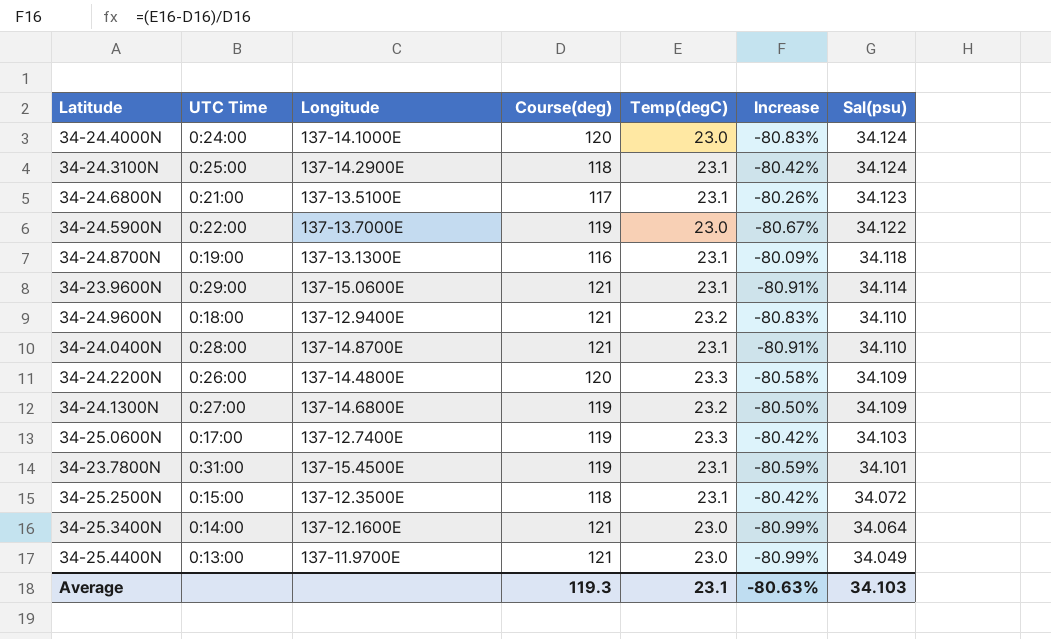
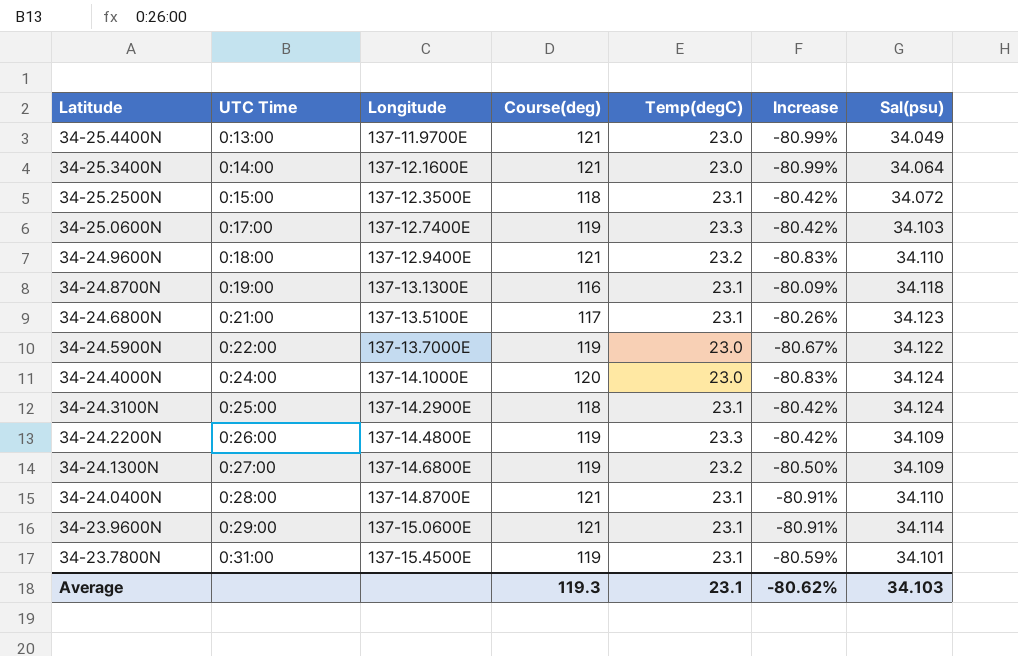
row order: Sal(psu) descending -> Latitude descending
34-24.2200N | Course(deg): 120 -> 119
34-24.2200N | Increase: -80.58% -> -80.42%
Average | Increase: -80.63% -> -80.62%

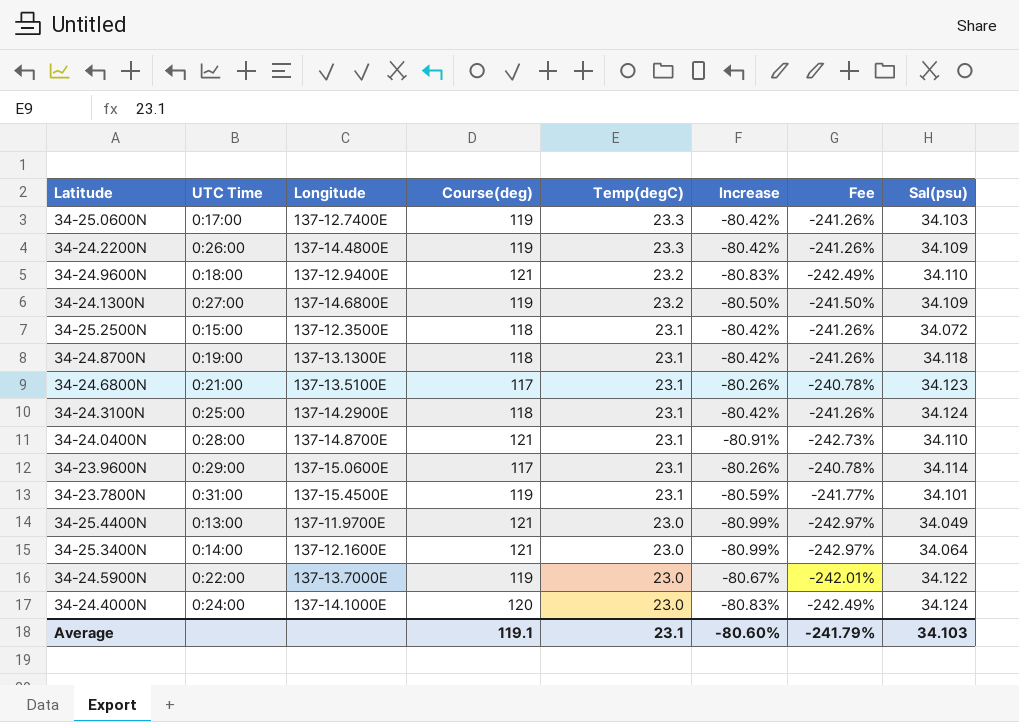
row order: Latitude descending -> Temp(degC) descending
column Fee | formula: none -> [Increase] * 3
34-24.8700N | Course(deg): 116 -> 118
34-24.8700N | Increase: -80.09% -> -80.42%
34-23.9600N | Course(deg): 121 -> 117
34-23.9600N | Increase: -80.91% -> -80.26%
Average | Course(deg): 119.3 -> 119.1
Average | Increase: -80.62% -> -80.60%

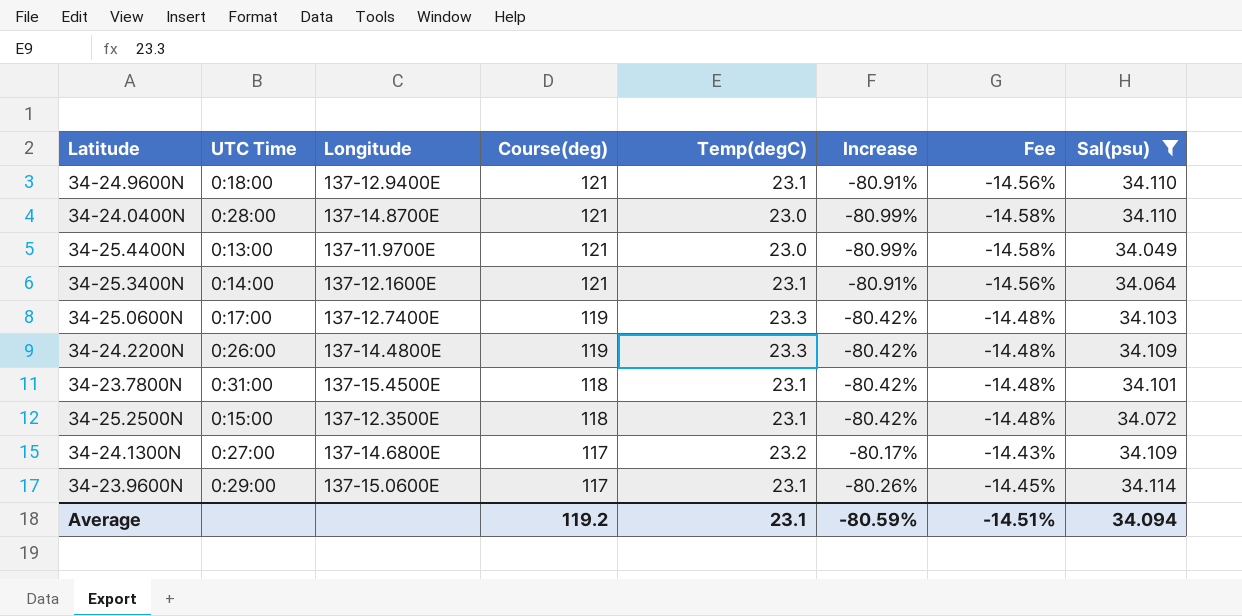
filter: none -> Sal(psu) <= 34.114
row order: Temp(degC) descending -> Course(deg) descending
column Fee | formula: [Increase] * 3 -> [Increase] * 0.18
34-24.9600N | Temp(degC): 23.2 -> 23.1
34-24.9600N | Increase: -80.83% -> -80.91%
34-24.0400N | Temp(degC): 23.1 -> 23.0
34-24.0400N | Increase: -80.91% -> -80.99%
34-25.3400N | Temp(degC): 23.0 -> 23.1
34-25.3400N | Increase: -80.99% -> -80.91%
34-23.7800N | Course(deg): 119 -> 118
34-23.7800N | Increase: -80.59% -> -80.42%
34-24.1300N | Course(deg): 119 -> 117
34-24.1300N | Increase: -80.50% -> -80.17%
Average | Course(deg): 119.1 -> 119.2
Average | Increase: -80.60% -> -80.59%
Average | Fee: -241.79% -> -14.51%
Average | Sal(psu): 34.103 -> 34.094

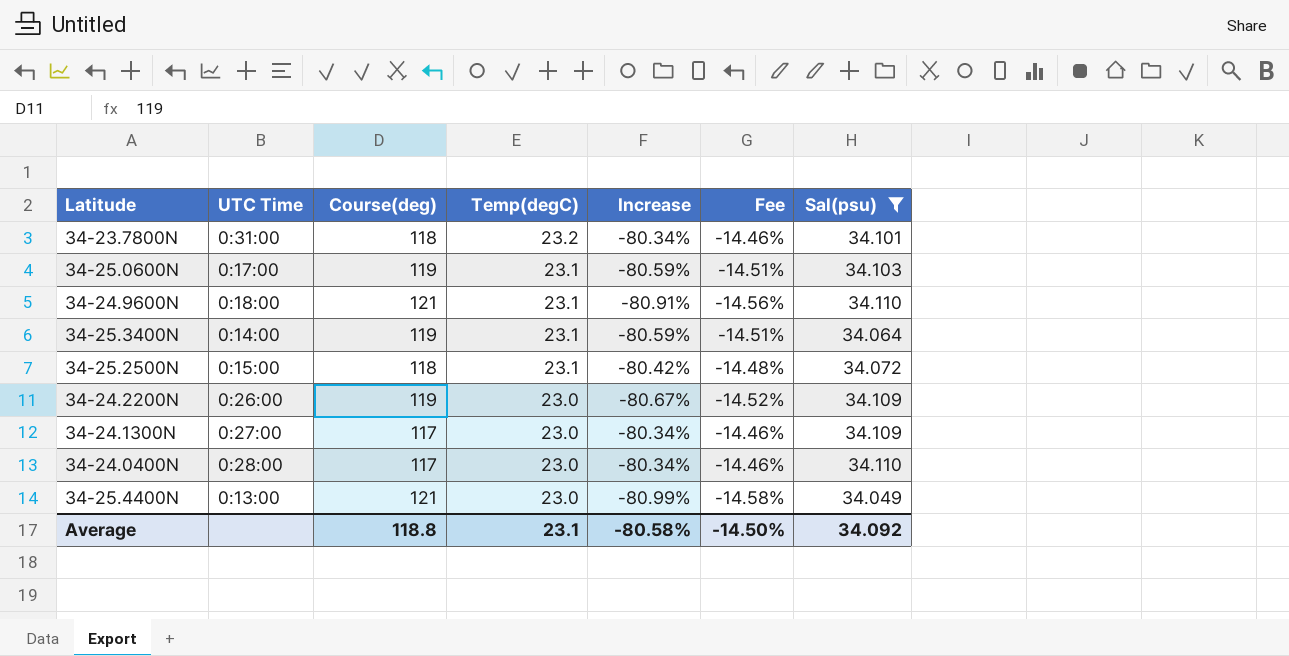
row order: Course(deg) descending -> Temp(degC) descending
column Longitude | position: 3 -> none
row 34-23.9600N: 0:29:00 | 137-15.0600E | 117 | 23.1 | -80.26% | -14.45% | 34.114 -> none
34-23.7800N | Temp(degC): 23.1 -> 23.2
34-23.7800N | Increase: -80.42% -> -80.34%
34-23.7800N | Fee: -14.48% -> -14.46%
34-25.0600N | Temp(degC): 23.3 -> 23.1
34-25.0600N | Increase: -80.42% -> -80.59%
34-25.0600N | Fee: -14.48% -> -14.51%
34-25.3400N | Course(deg): 121 -> 119
34-25.3400N | Increase: -80.91% -> -80.59%
34-25.3400N | Fee: -14.56% -> -14.51%
34-24.2200N | Temp(degC): 23.3 -> 23.0
34-24.2200N | Increase: -80.42% -> -80.67%
34-24.2200N | Fee: -14.48% -> -14.52%
34-24.1300N | Temp(degC): 23.2 -> 23.0
34-24.1300N | Increase: -80.17% -> -80.34%
34-24.1300N | Fee: -14.43% -> -14.46%
34-24.0400N | Course(deg): 121 -> 117
34-24.0400N | Increase: -80.99% -> -80.34%
34-24.0400N | Fee: -14.58% -> -14.46%
Average | Course(deg): 119.2 -> 118.8
Average | Increase: -80.59% -> -80.58%
Average | Fee: -14.51% -> -14.50%
Average | Sal(psu): 34.094 -> 34.092

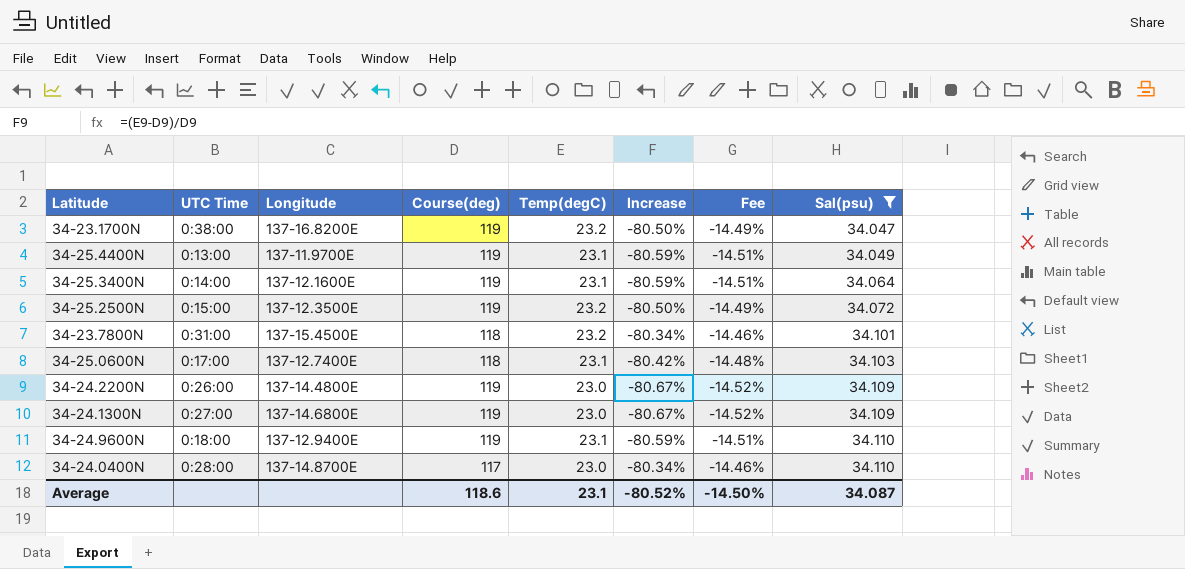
row order: Temp(degC) descending -> Sal(psu) ascending
column Longitude | position: none -> 3
row 34-23.1700N: none -> 0:38:00 | 137-16.8200E | 119 | 23.2 | -80.50% | -14.49% | 34.047
34-25.4400N | Course(deg): 121 -> 119
34-25.4400N | Temp(degC): 23.0 -> 23.1
34-25.4400N | Increase: -80.99% -> -80.59%
34-25.4400N | Fee: -14.58% -> -14.51%
34-25.2500N | Course(deg): 118 -> 119
34-25.2500N | Temp(degC): 23.1 -> 23.2
34-25.2500N | Increase: -80.42% -> -80.50%
34-25.2500N | Fee: -14.48% -> -14.49%
34-25.0600N | Course(deg): 119 -> 118
34-25.0600N | Increase: -80.59% -> -80.42%
34-25.0600N | Fee: -14.51% -> -14.48%
34-24.1300N | Course(deg): 117 -> 119
34-24.1300N | Increase: -80.34% -> -80.67%
34-24.1300N | Fee: -14.46% -> -14.52%
34-24.9600N | Course(deg): 121 -> 119
34-24.9600N | Increase: -80.91% -> -80.59%
34-24.9600N | Fee: -14.56% -> -14.51%
Average | Course(deg): 118.8 -> 118.6
Average | Increase: -80.58% -> -80.52%
Average | Sal(psu): 34.092 -> 34.087

